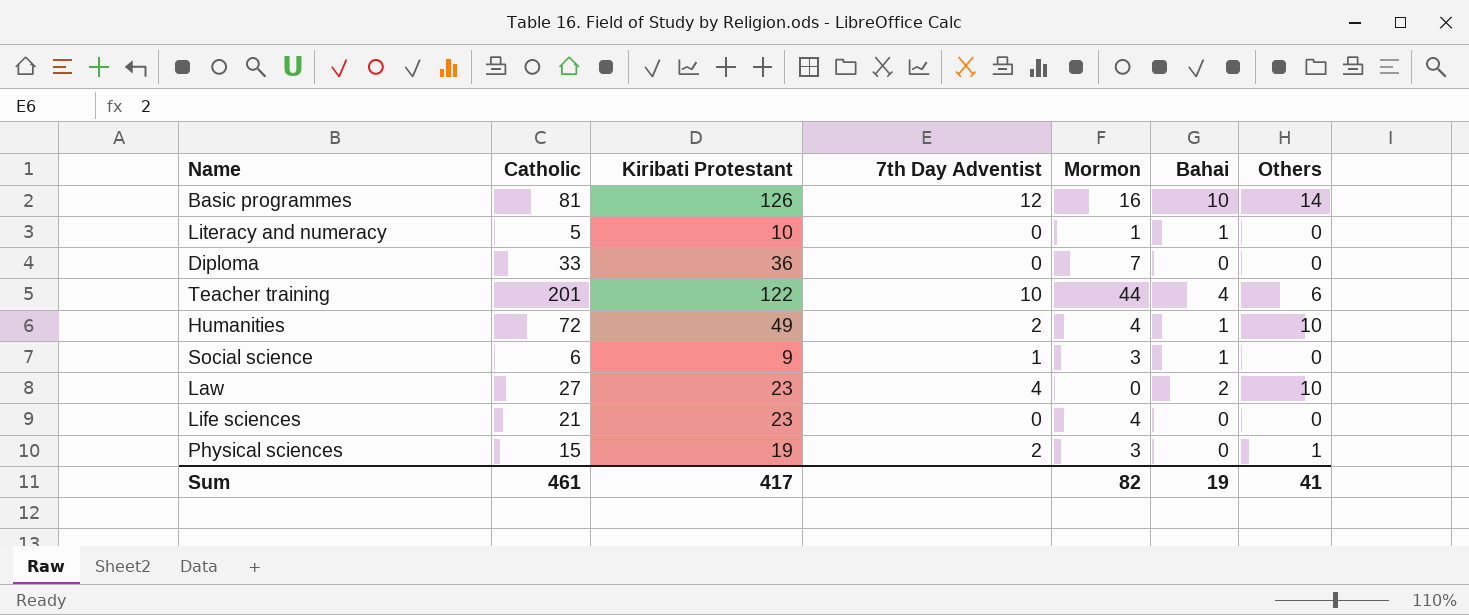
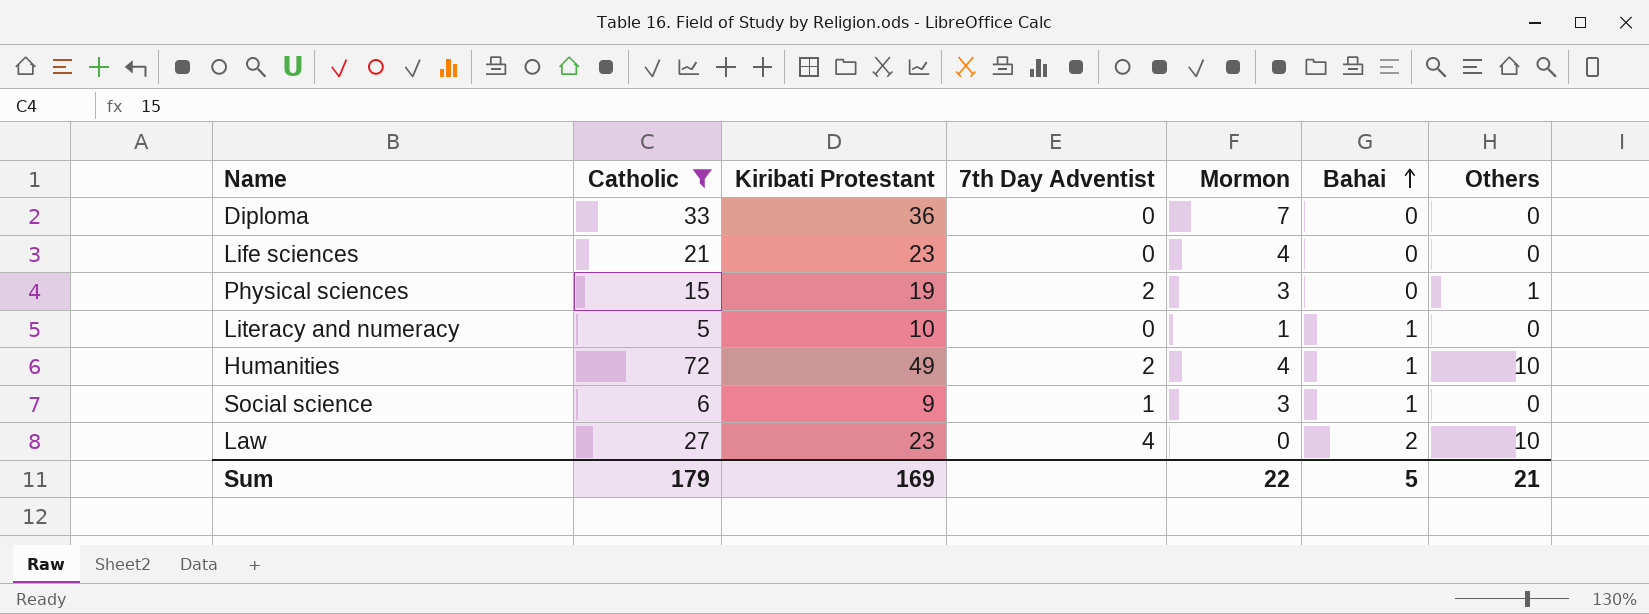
filter: none -> Catholic <= 72
row order: none -> Bahai ascending
Sum | Catholic: 461 -> 179
Sum | Kiribati Protestant: 417 -> 169
Sum | Mormon: 82 -> 22
Sum | Bahai: 19 -> 5
Sum | Others: 41 -> 21

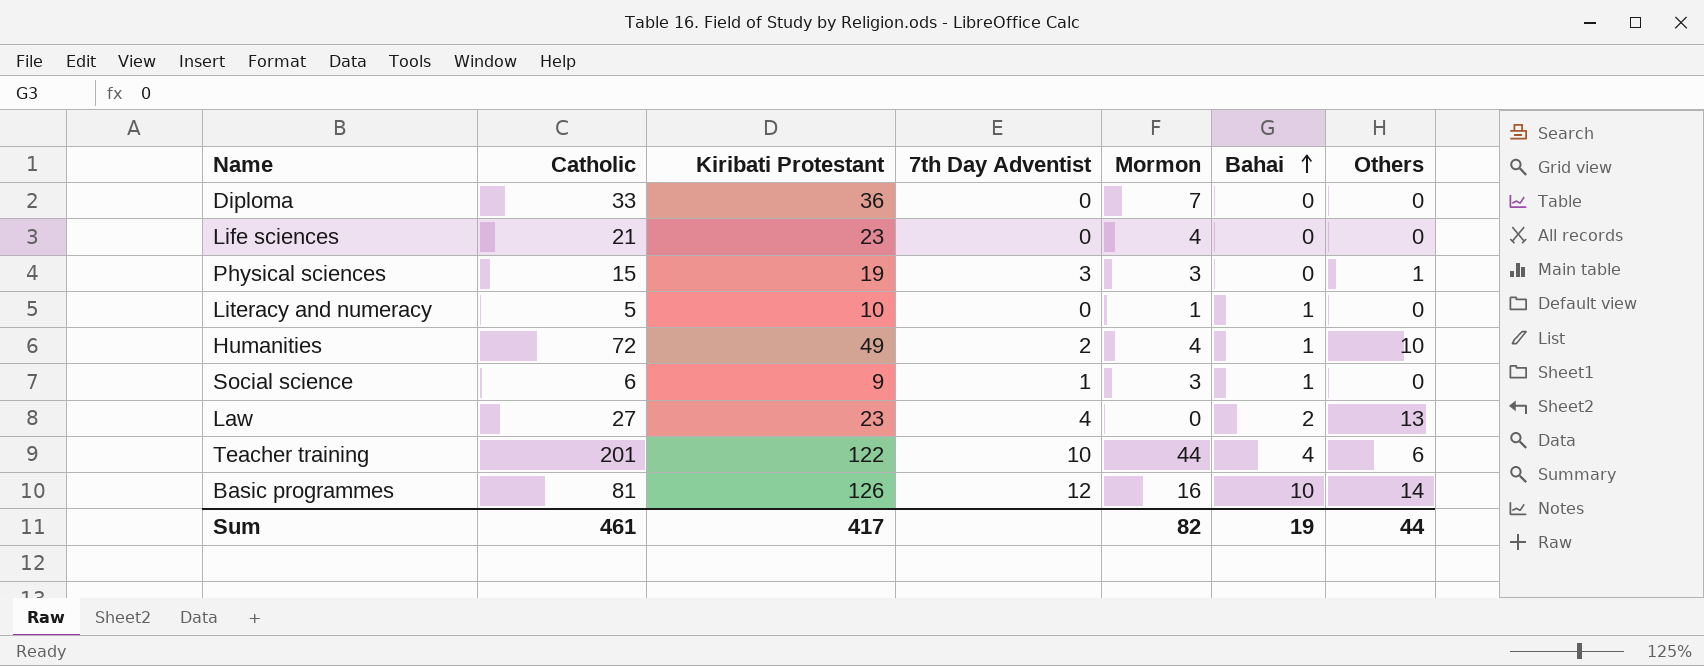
filter: Catholic <= 72 -> none
Physical sciences | 7th Day Adventist: 2 -> 3
Law | Others: 10 -> 13
Sum | Catholic: 179 -> 461
Sum | Kiribati Protestant: 169 -> 417
Sum | Mormon: 22 -> 82
Sum | Bahai: 5 -> 19
Sum | Others: 21 -> 44

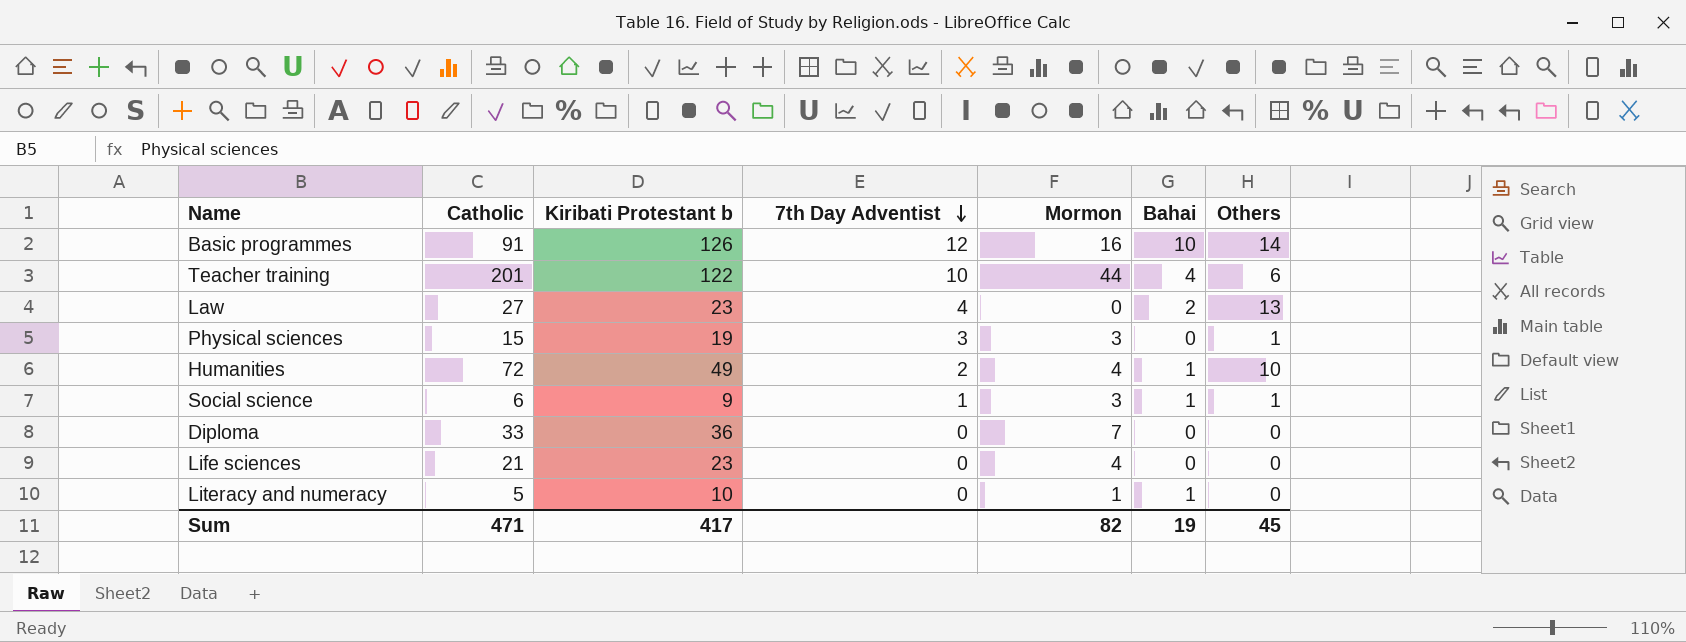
row order: Bahai ascending -> 7th Day Adventist descending
column name: Kiribati Protestant -> Kiribati Protestant b
Basic programmes | Catholic: 81 -> 91
Social science | Others: 0 -> 1
Sum | Catholic: 461 -> 471
Sum | Others: 44 -> 45

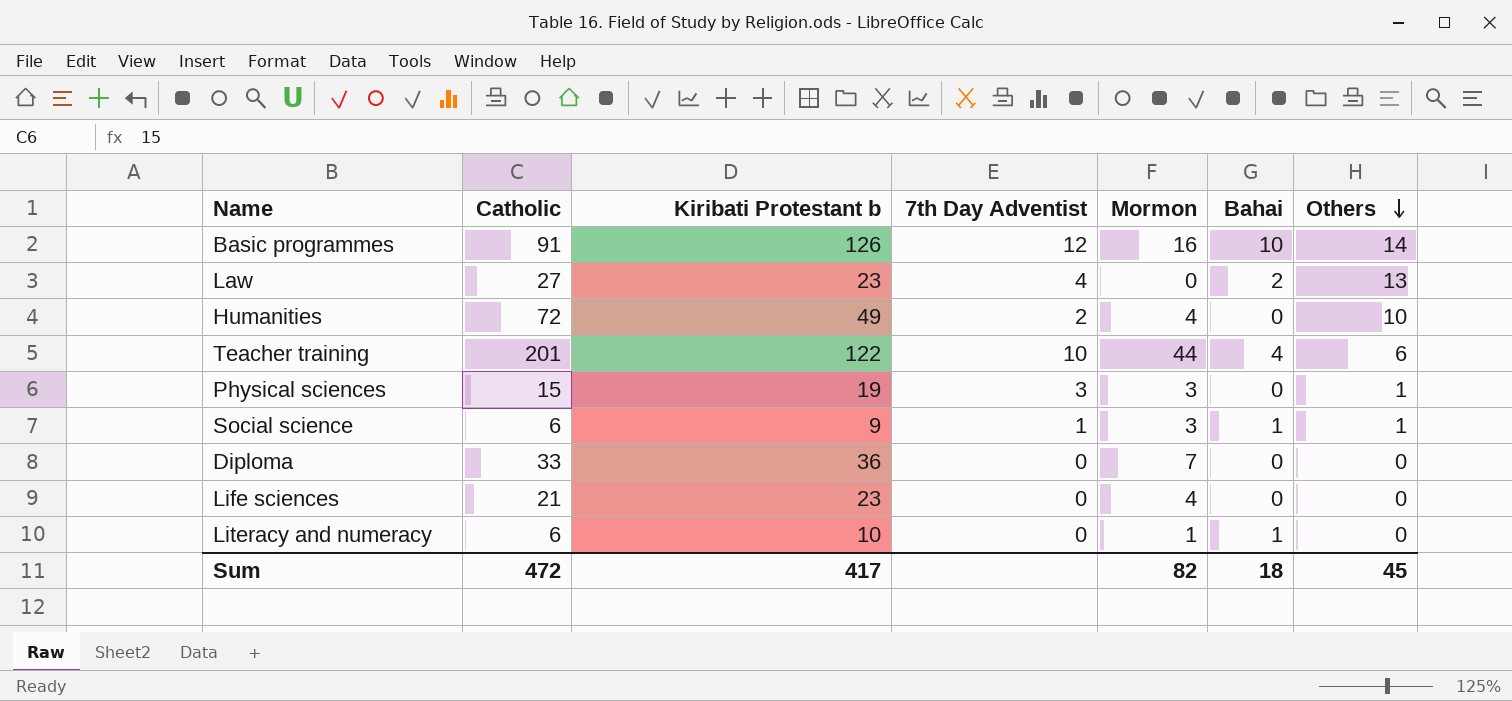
row order: 7th Day Adventist descending -> Others descending
Humanities | Bahai: 1 -> 0
Literacy and numeracy | Catholic: 5 -> 6
Sum | Catholic: 471 -> 472
Sum | Bahai: 19 -> 18

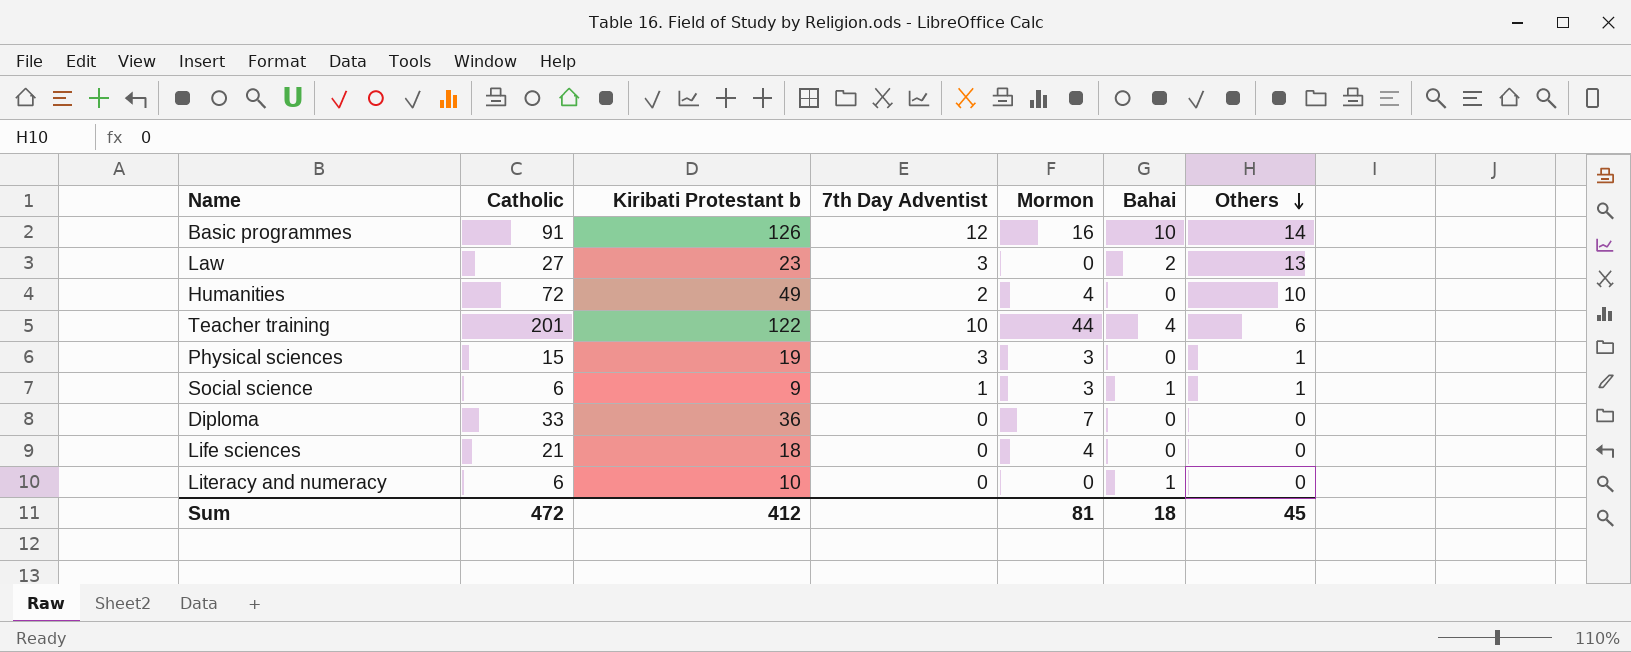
Law | 7th Day Adventist: 4 -> 3
Life sciences | Kiribati Protestant b: 23 -> 18
Literacy and numeracy | Mormon: 1 -> 0
Sum | Kiribati Protestant b: 417 -> 412
Sum | Mormon: 82 -> 81

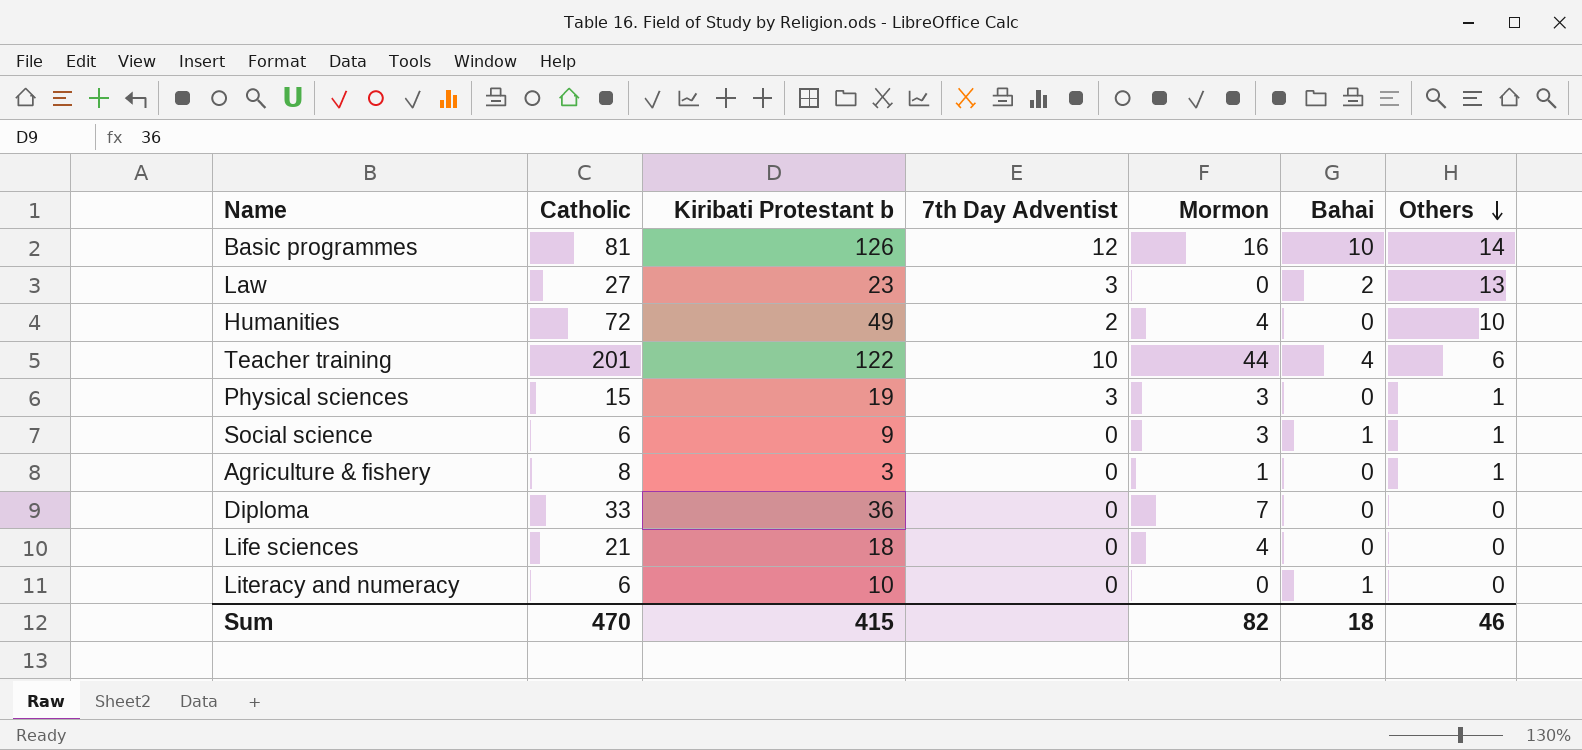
Basic programmes | Catholic: 91 -> 81
Social science | 7th Day Adventist: 1 -> 0
row Agriculture & fishery: none -> 8 | 3 | 0 | 1 | 0 | 1
Sum | Catholic: 472 -> 470
Sum | Kiribati Protestant b: 412 -> 415
Sum | Mormon: 81 -> 82
Sum | Others: 45 -> 46

